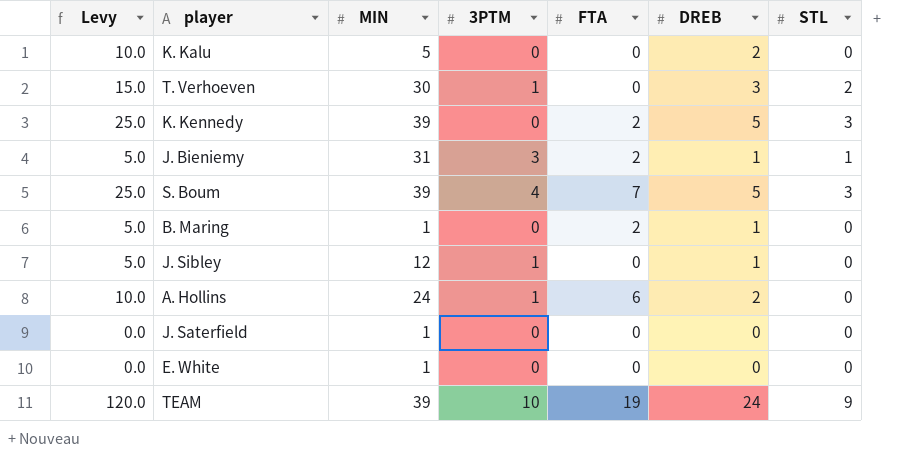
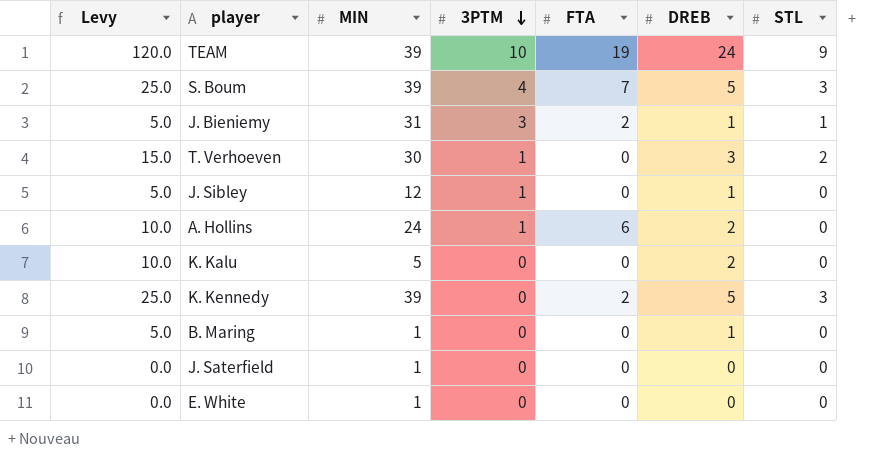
row order: none -> 3PTM descending
B. Maring | FTA: 2 -> 0

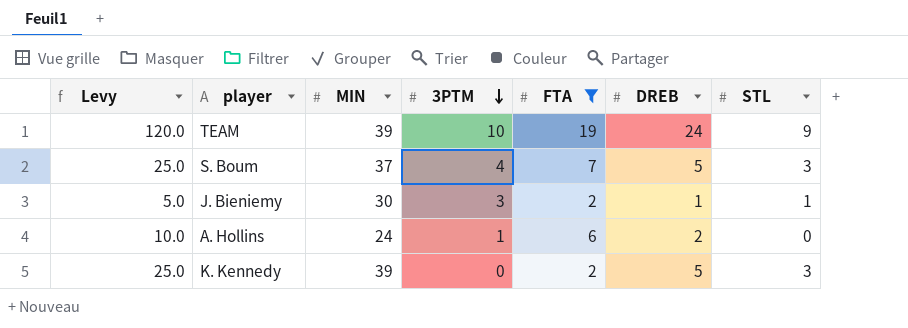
filter: none -> FTA != 0
S. Boum | MIN: 39 -> 37
J. Bieniemy | MIN: 31 -> 30

